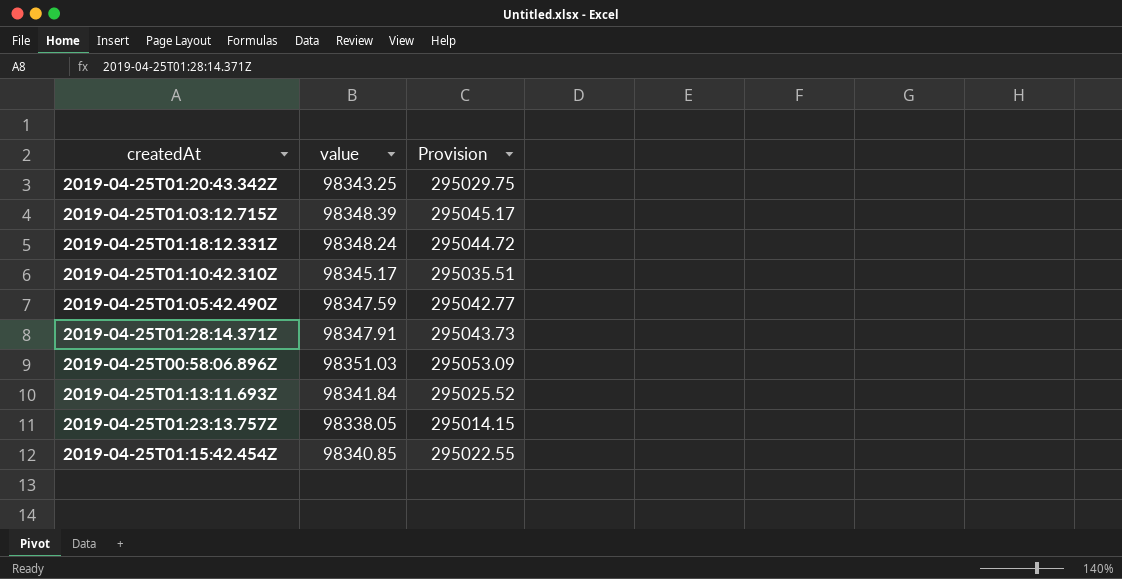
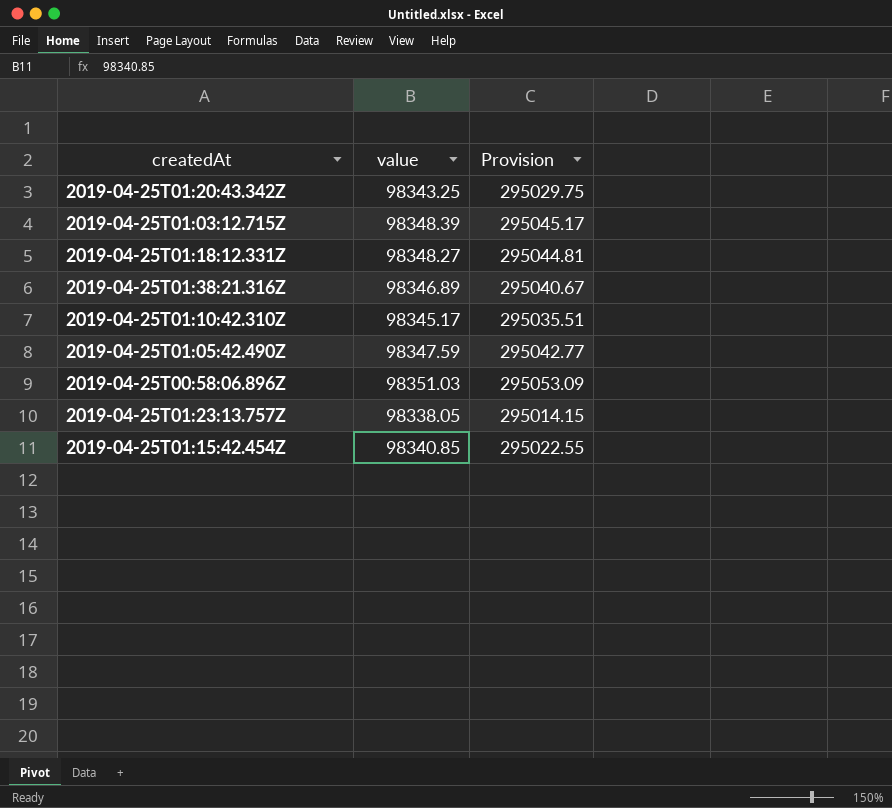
row 2019-04-25T01:28:14.371Z: 98347.91 | 295043.73 -> none
row 2019-04-25T01:13:11.693Z: 98341.84 | 295025.52 -> none
2019-04-25T01:18:12.331Z | value: 98348.24 -> 98348.27
2019-04-25T01:18:12.331Z | Provision: 295044.72 -> 295044.81
row 2019-04-25T01:38:21.316Z: none -> 98346.89 | 295040.67

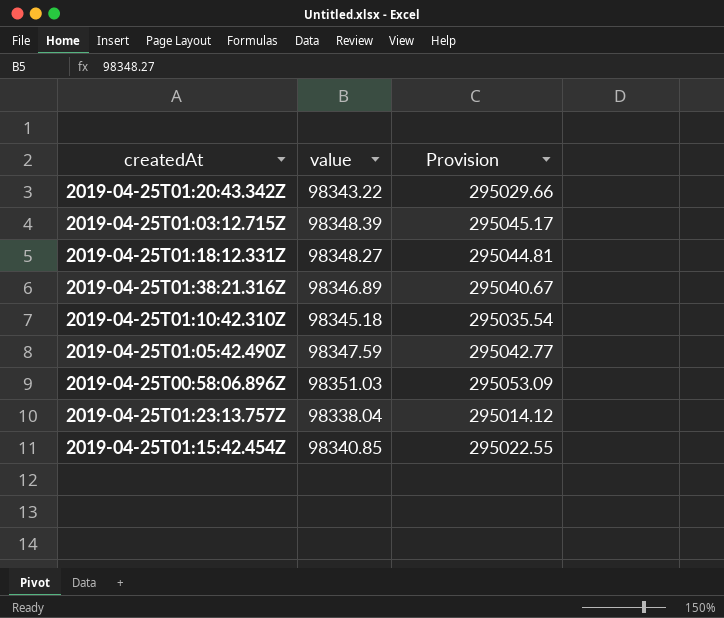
2019-04-25T01:20:43.342Z | value: 98343.25 -> 98343.22
2019-04-25T01:20:43.342Z | Provision: 295029.75 -> 295029.66
2019-04-25T01:10:42.310Z | value: 98345.17 -> 98345.18
2019-04-25T01:10:42.310Z | Provision: 295035.51 -> 295035.54
2019-04-25T01:23:13.757Z | value: 98338.05 -> 98338.04
2019-04-25T01:23:13.757Z | Provision: 295014.15 -> 295014.12

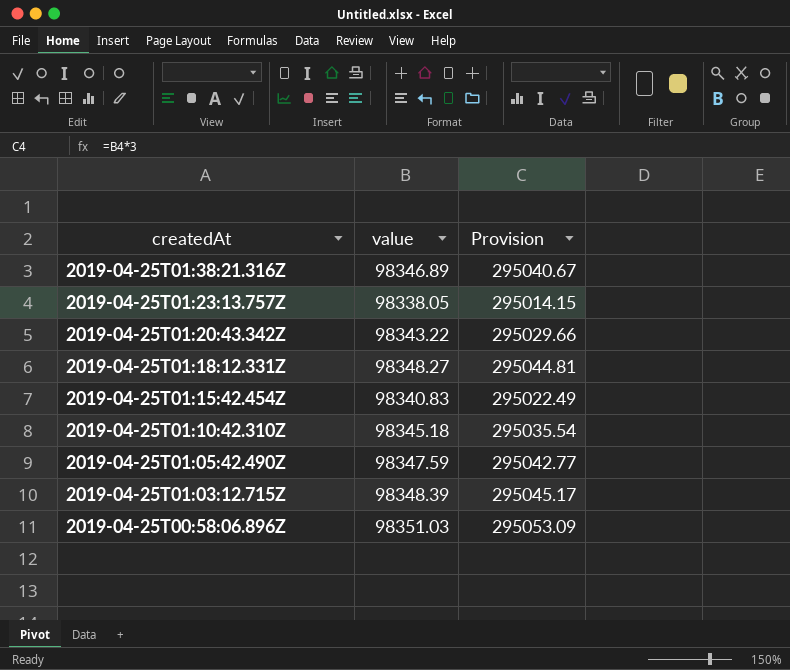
row order: none -> createdAt descending
2019-04-25T01:23:13.757Z | value: 98338.04 -> 98338.05
2019-04-25T01:23:13.757Z | Provision: 295014.12 -> 295014.15
2019-04-25T01:15:42.454Z | value: 98340.85 -> 98340.83
2019-04-25T01:15:42.454Z | Provision: 295022.55 -> 295022.49

